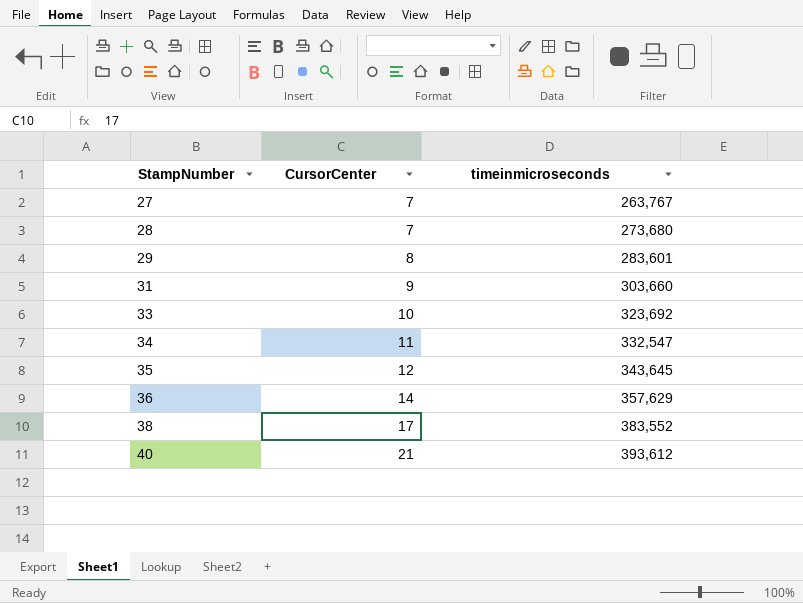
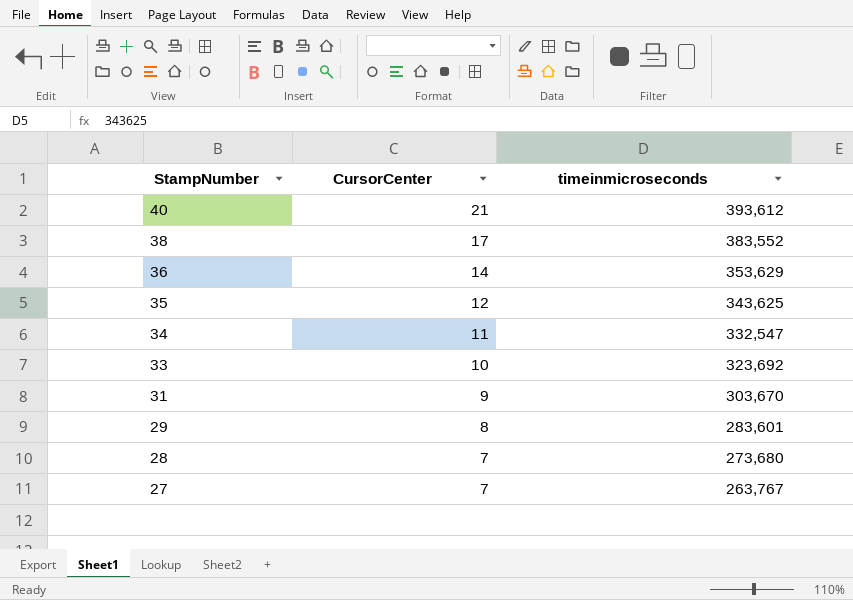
row order: StampNumber ascending -> StampNumber descending
36 | timeinmicroseconds: 357,629 -> 353,629
35 | timeinmicroseconds: 343,645 -> 343,625
31 | timeinmicroseconds: 303,660 -> 303,670

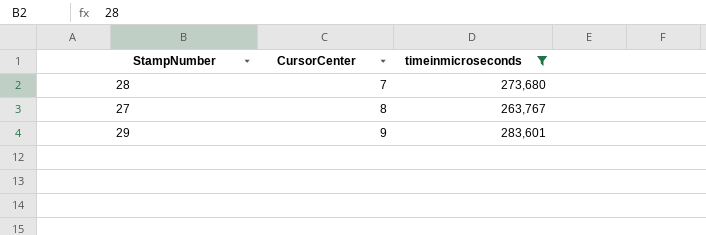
filter: none -> timeinmicroseconds <= 283,601
row order: StampNumber descending -> CursorCenter ascending
27 | CursorCenter: 7 -> 8
29 | CursorCenter: 8 -> 9

